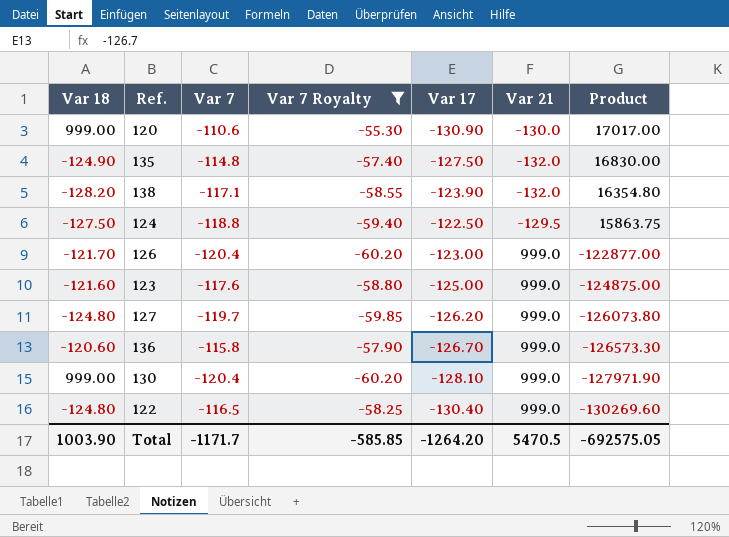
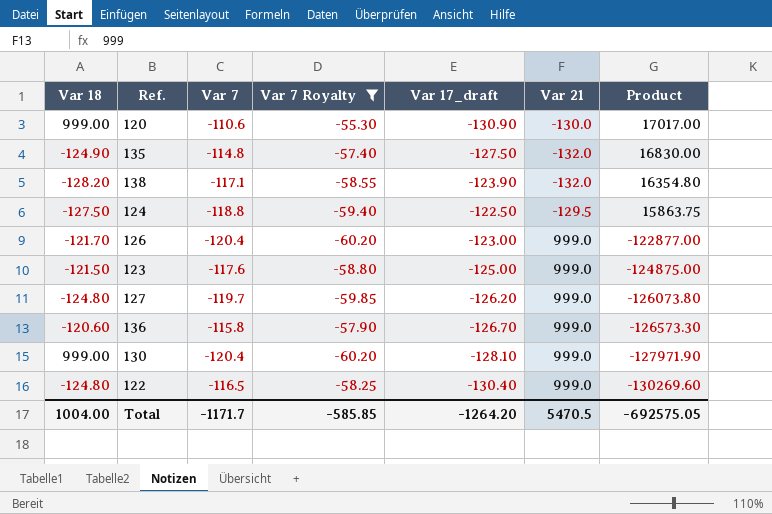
column name: Var 17 -> Var 17_draft
123 | Var 18: -121.60 -> -121.50
Total | Var 18: 1003.90 -> 1004.00

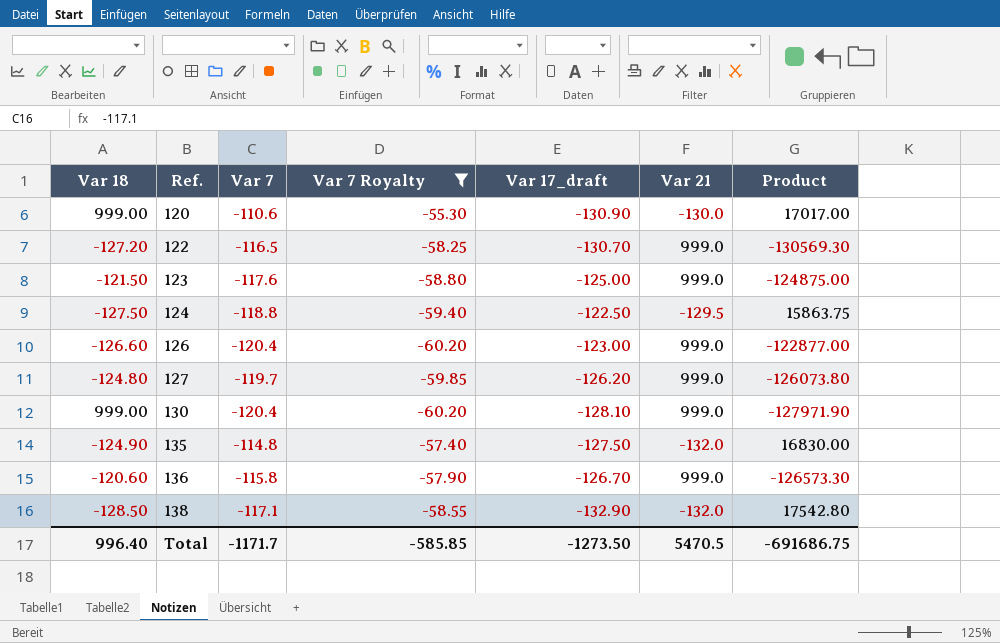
row order: Product descending -> Ref. ascending
122 | Var 18: -124.80 -> -127.20
122 | Var 17_draft: -130.40 -> -130.70
122 | Product: -130269.60 -> -130569.30
126 | Var 18: -121.70 -> -126.60
138 | Var 18: -128.20 -> -128.50
138 | Var 17_draft: -123.90 -> -132.90
138 | Product: 16354.80 -> 17542.80
Total | Var 18: 1004.00 -> 996.40
Total | Var 17_draft: -1264.20 -> -1273.50
Total | Product: -692575.05 -> -691686.75

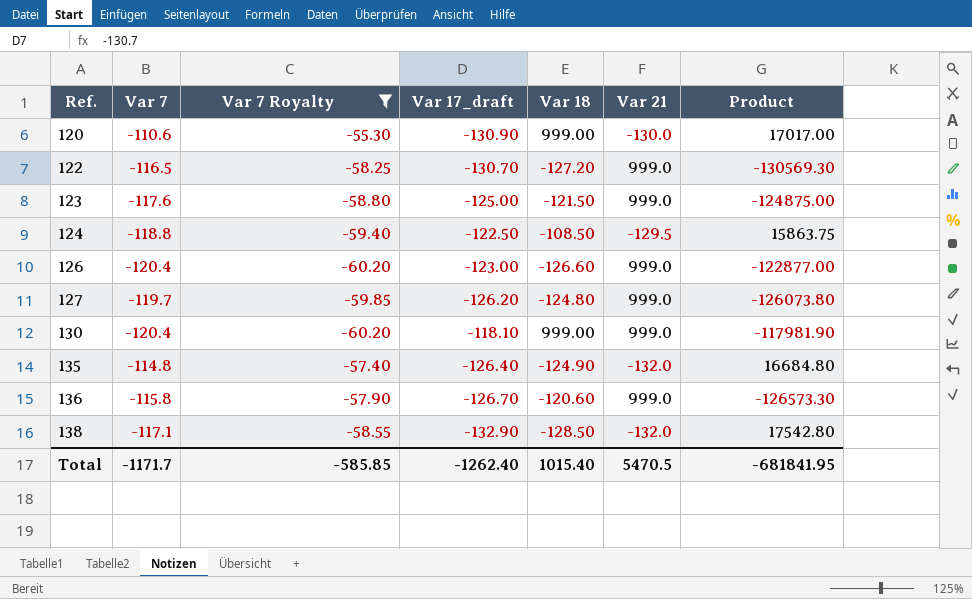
column Var 18 | position: 1 -> 5
124 | Var 18: -127.50 -> -108.50
130 | Var 17_draft: -128.10 -> -118.10
130 | Product: -127971.90 -> -117981.90
135 | Var 17_draft: -127.50 -> -126.40
135 | Product: 16830.00 -> 16684.80
Total | Var 17_draft: -1273.50 -> -1262.40
Total | Var 18: 996.40 -> 1015.40
Total | Product: -691686.75 -> -681841.95

